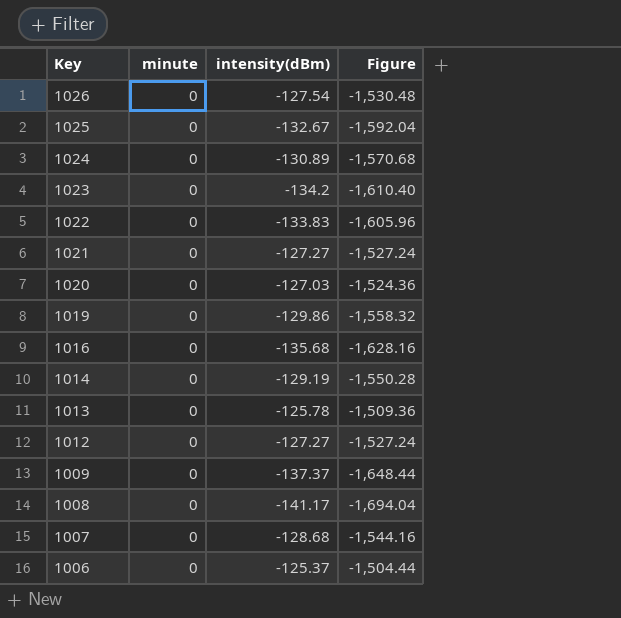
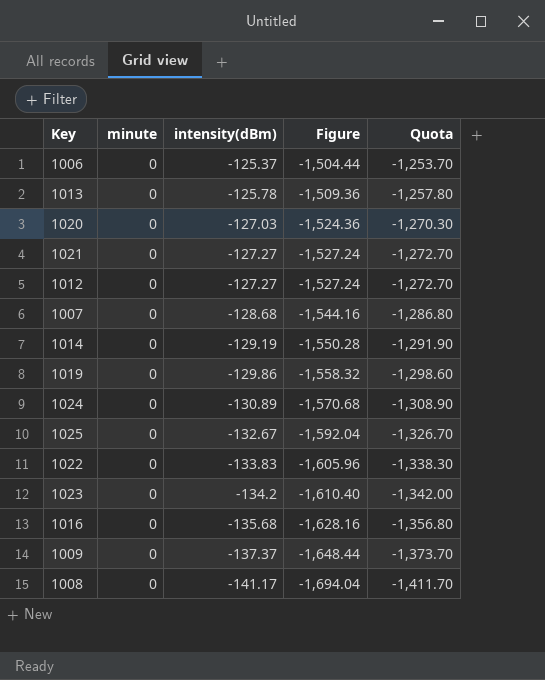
row order: Key descending -> intensity(dBm) descending
column Quota | formula: none -> [intensity(dBm)] * 10
row 1026: 0 | -127.54 | -1,530.48 -> none

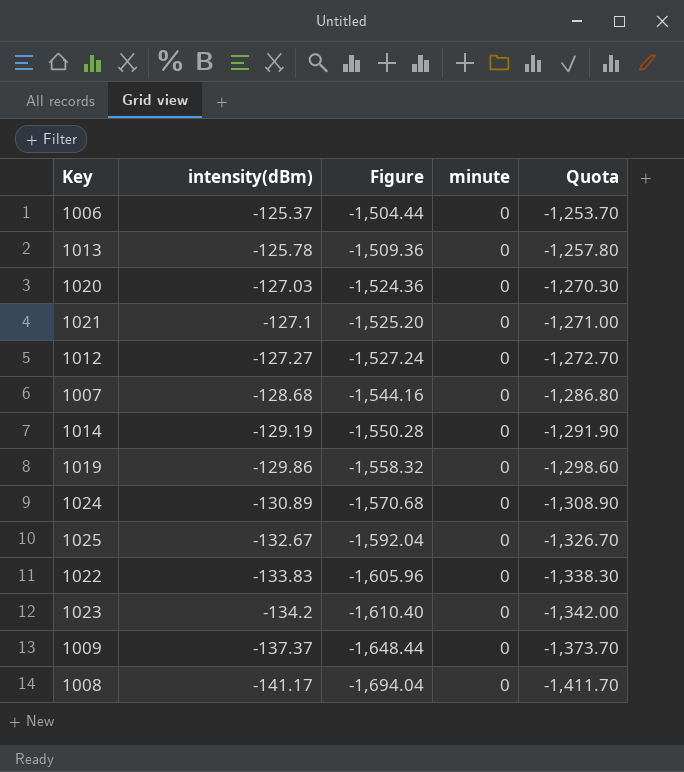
column minute | position: 2 -> 4
row 1016: 0 | -135.68 | -1,628.16 | -1,356.80 -> none
1021 | intensity(dBm): -127.27 -> -127.1
1021 | Figure: -1,527.24 -> -1,525.20
1021 | Quota: -1,272.70 -> -1,271.00

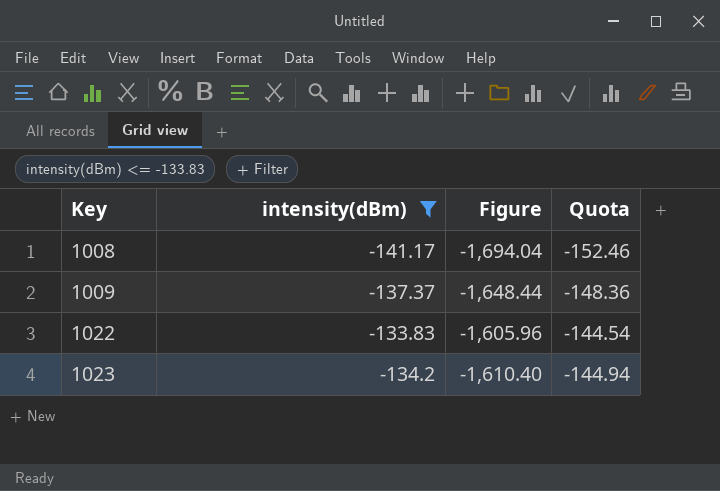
filter: none -> intensity(dBm) <= -133.83
row order: intensity(dBm) descending -> Key ascending
column minute | position: 4 -> none
column Quota | formula: [intensity(dBm)] * 10 -> [intensity(dBm)] * 1.08

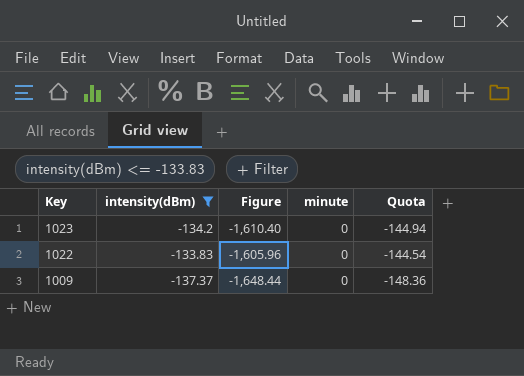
row order: Key ascending -> Key descending
column minute | position: none -> 4
row 1008: -141.17 | -1,694.04 | -152.46 -> none

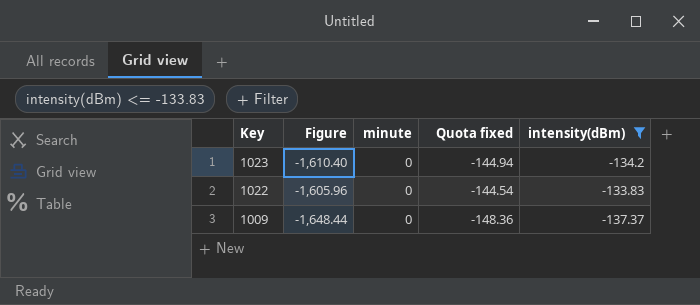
column name: Quota -> Quota fixed
column intensity(dBm) | position: 2 -> 5

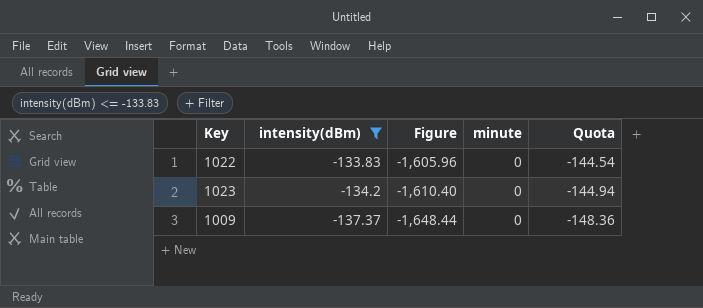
row order: Key descending -> intensity(dBm) descending
column intensity(dBm) | position: 5 -> 2
column name: Quota fixed -> Quota

